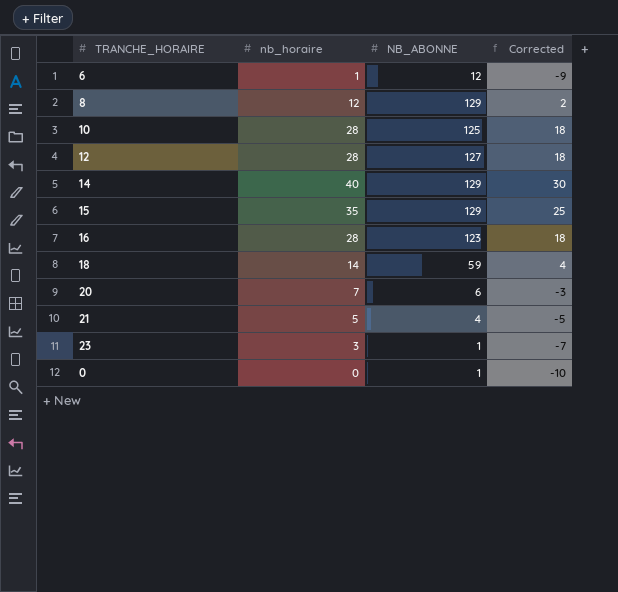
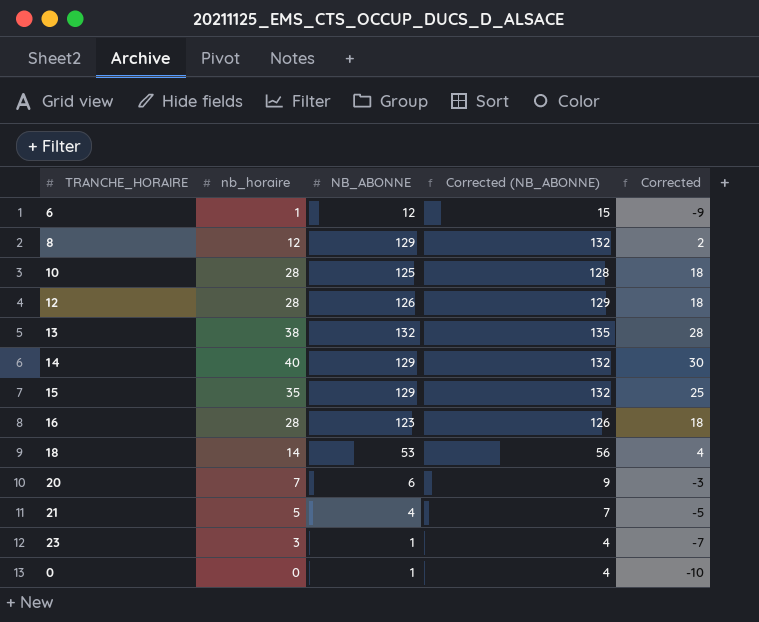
column Corrected (NB_ABONNE) | formula: none -> [NB_ABONNE] + 3
12 | NB_ABONNE: 127 -> 126
row 13: none -> 38 | 132 | 135 | 28
18 | NB_ABONNE: 59 -> 53

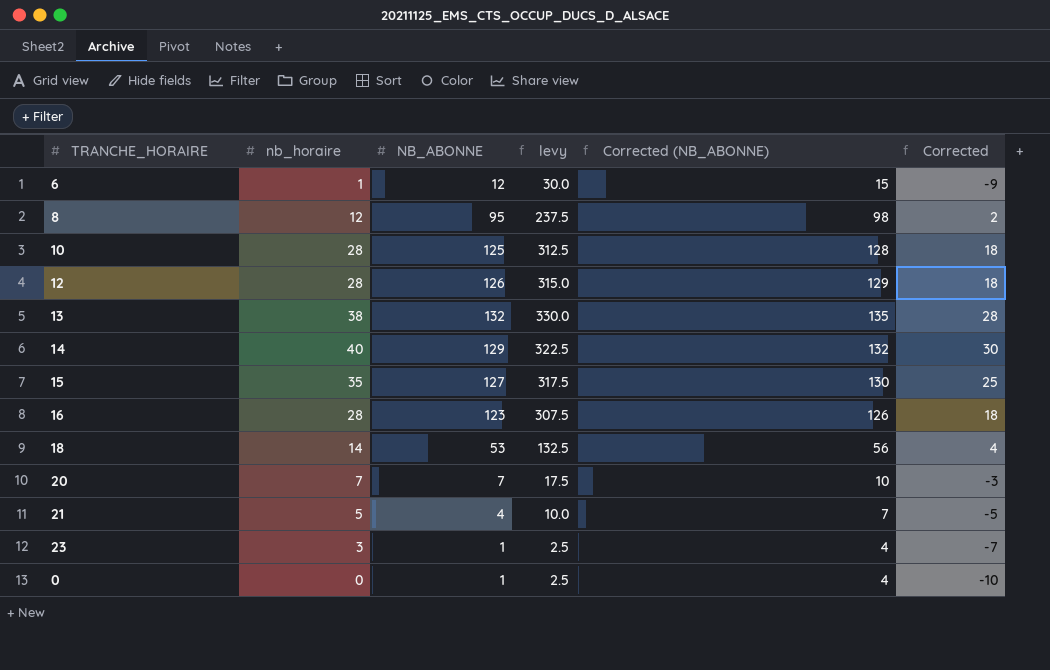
column levy | formula: none -> [NB_ABONNE] * 2.5
8 | NB_ABONNE: 129 -> 95
8 | Corrected (NB_ABONNE): 132 -> 98
15 | NB_ABONNE: 129 -> 127
15 | Corrected (NB_ABONNE): 132 -> 130
20 | NB_ABONNE: 6 -> 7
20 | Corrected (NB_ABONNE): 9 -> 10

